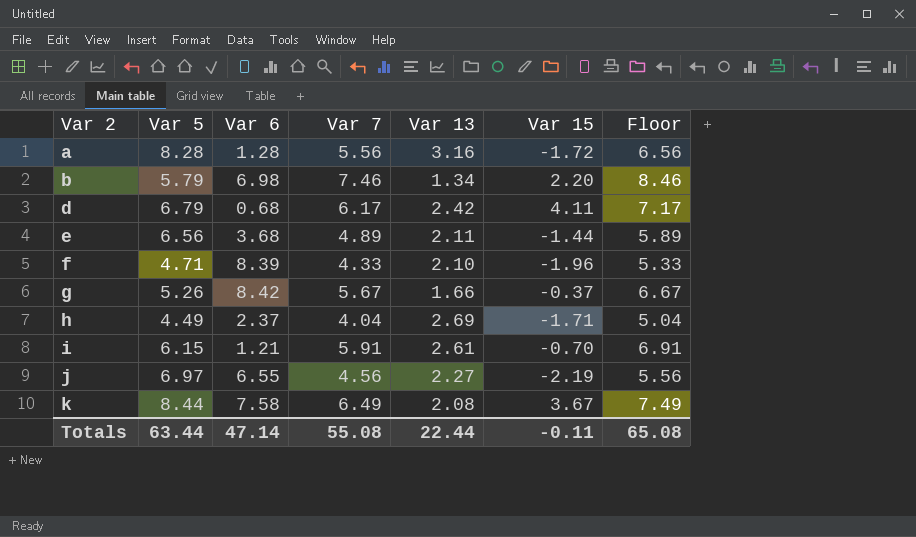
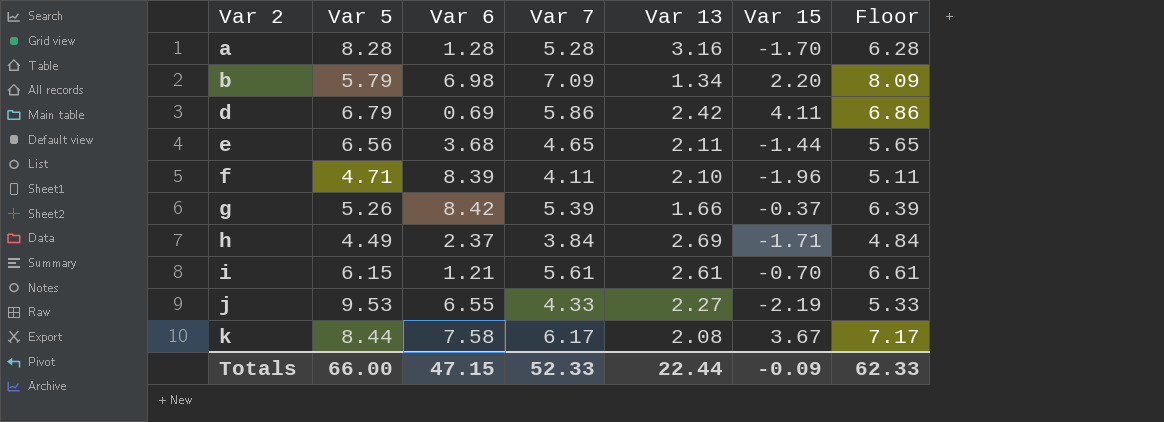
a | Var 7: 5.56 -> 5.28
a | Var 15: -1.72 -> -1.70
a | Floor: 6.56 -> 6.28
b | Var 7: 7.46 -> 7.09
b | Floor: 8.46 -> 8.09
d | Var 6: 0.68 -> 0.69
d | Var 7: 6.17 -> 5.86
d | Floor: 7.17 -> 6.86
e | Var 7: 4.89 -> 4.65
e | Floor: 5.89 -> 5.65
f | Var 7: 4.33 -> 4.11
f | Floor: 5.33 -> 5.11
g | Var 7: 5.67 -> 5.39
g | Floor: 6.67 -> 6.39
h | Var 7: 4.04 -> 3.84
h | Floor: 5.04 -> 4.84
i | Var 7: 5.91 -> 5.61
i | Floor: 6.91 -> 6.61
j | Var 5: 6.97 -> 9.53
j | Var 7: 4.56 -> 4.33
j | Floor: 5.56 -> 5.33
k | Var 7: 6.49 -> 6.17
k | Floor: 7.49 -> 7.17
Totals | Var 5: 63.44 -> 66.00
Totals | Var 6: 47.14 -> 47.15
Totals | Var 7: 55.08 -> 52.33
Totals | Var 15: -0.11 -> -0.09
Totals | Floor: 65.08 -> 62.33

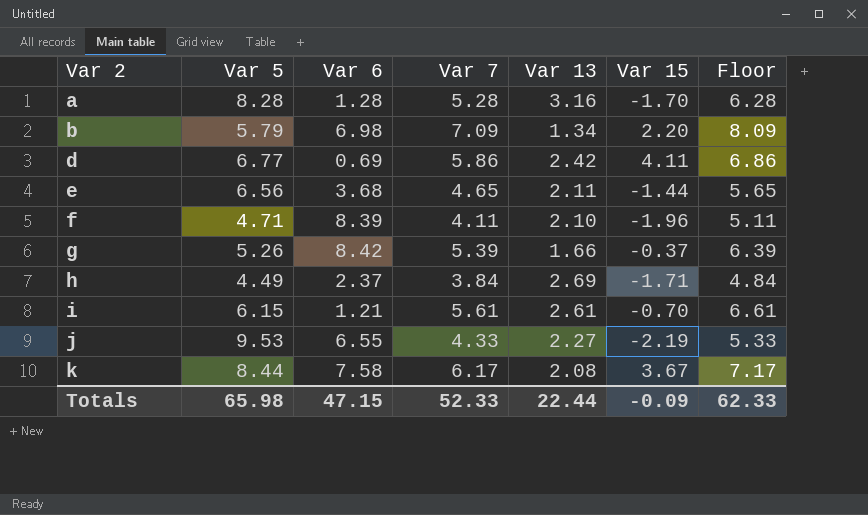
d | Var 5: 6.79 -> 6.77
Totals | Var 5: 66.00 -> 65.98

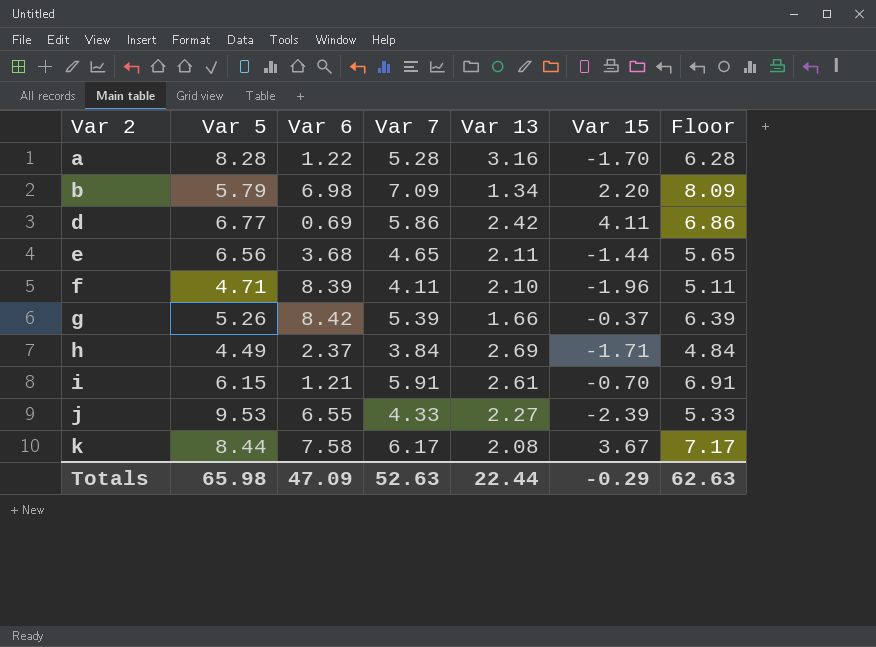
a | Var 6: 1.28 -> 1.22
i | Var 7: 5.61 -> 5.91
i | Floor: 6.61 -> 6.91
j | Var 15: -2.19 -> -2.39
Totals | Var 6: 47.15 -> 47.09
Totals | Var 7: 52.33 -> 52.63
Totals | Var 15: -0.09 -> -0.29
Totals | Floor: 62.33 -> 62.63

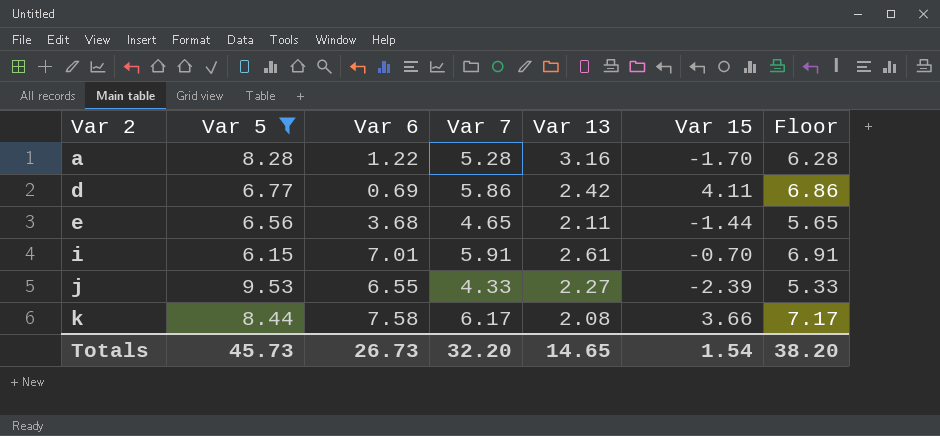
filter: none -> Var 5 >= 6.15
i | Var 6: 1.21 -> 7.01
k | Var 15: 3.67 -> 3.66
Totals | Var 5: 65.98 -> 45.73
Totals | Var 6: 47.09 -> 26.73
Totals | Var 7: 52.63 -> 32.20
Totals | Var 13: 22.44 -> 14.65
Totals | Var 15: -0.29 -> 1.54
Totals | Floor: 62.63 -> 38.20

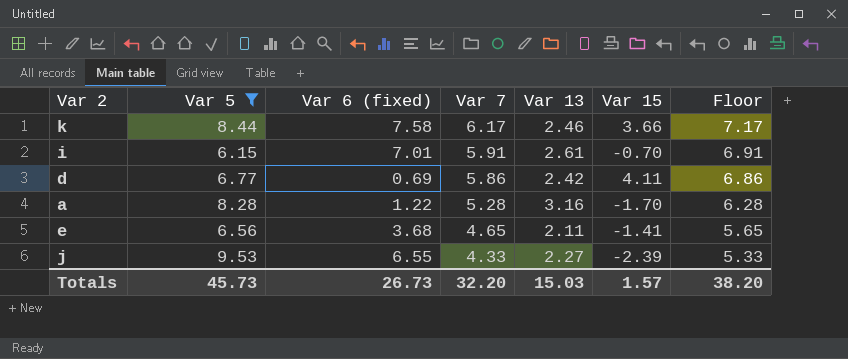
row order: Var 2 ascending -> Var 7 descending
column name: Var 6 -> Var 6 (fixed)
k | Var 13: 2.08 -> 2.46
e | Var 15: -1.44 -> -1.41
Totals | Var 13: 14.65 -> 15.03
Totals | Var 15: 1.54 -> 1.57

